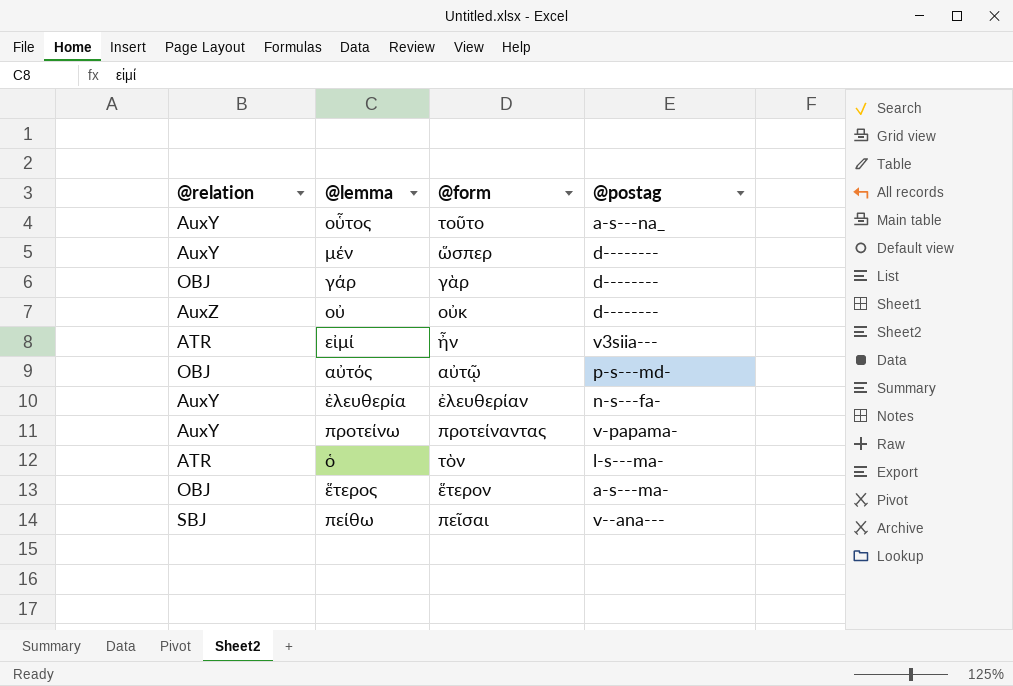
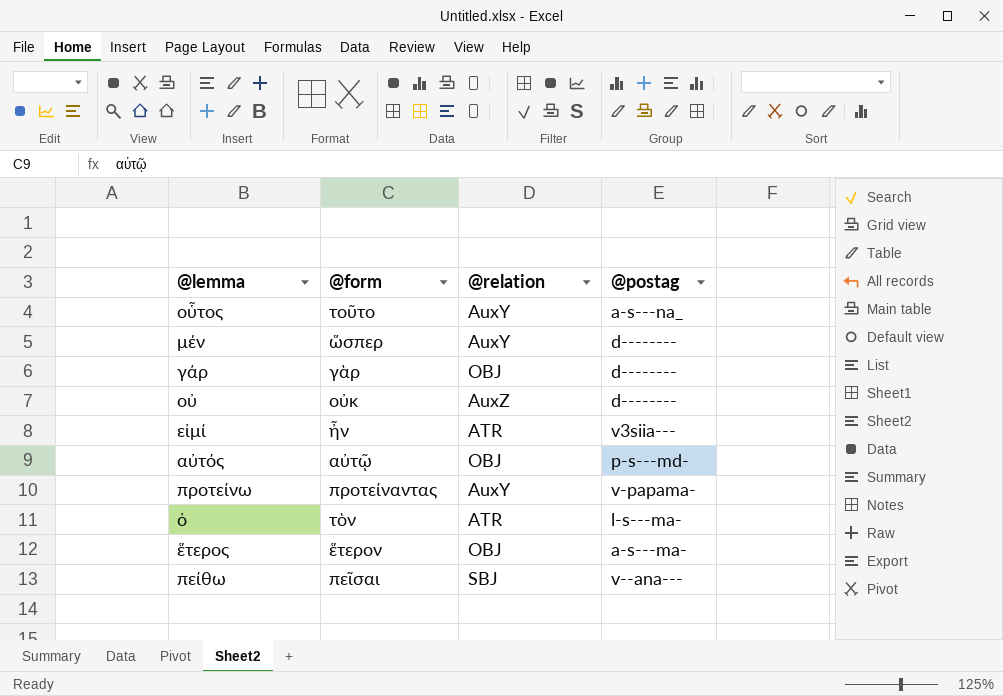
column @relation | position: 1 -> 3
row ἐλευθερία: AuxY | ἐλευθερίαν | n-s---fa- -> none

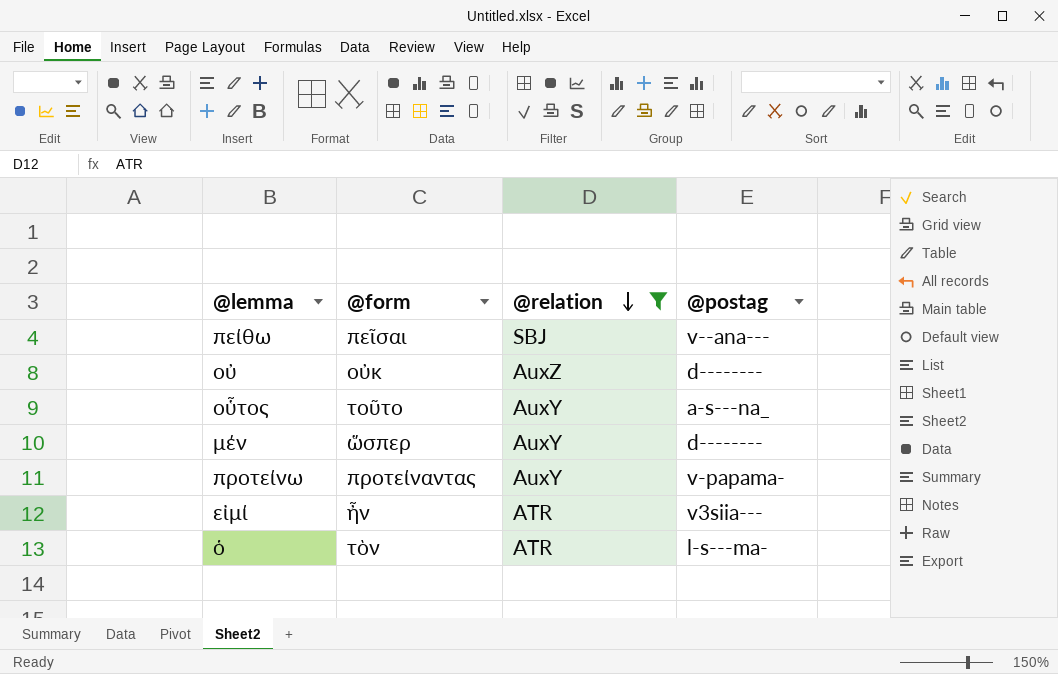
filter: none -> @relation != OBJ
row order: none -> @relation descending

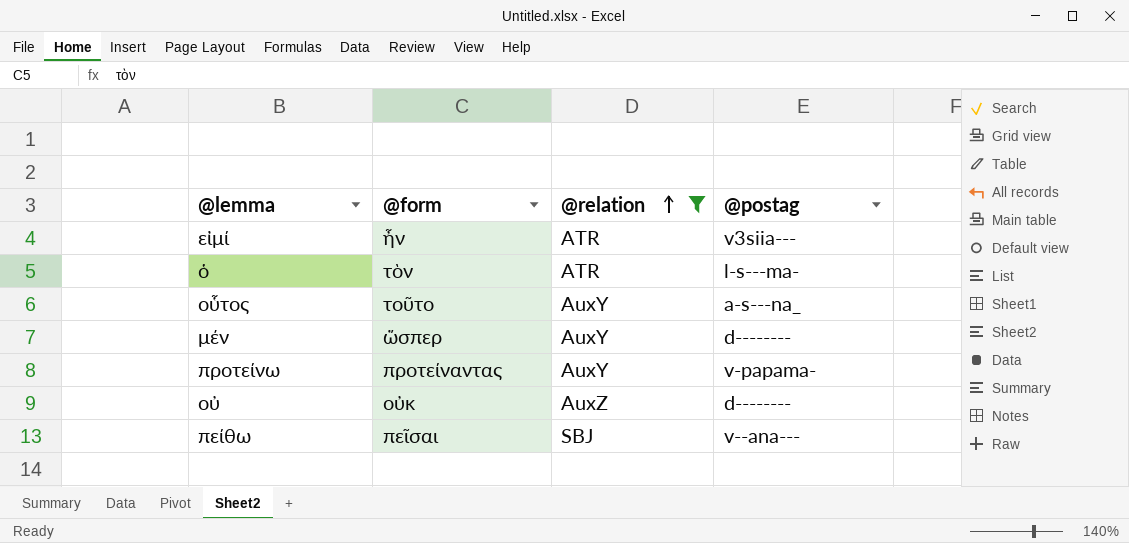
row order: @relation descending -> @relation ascending

